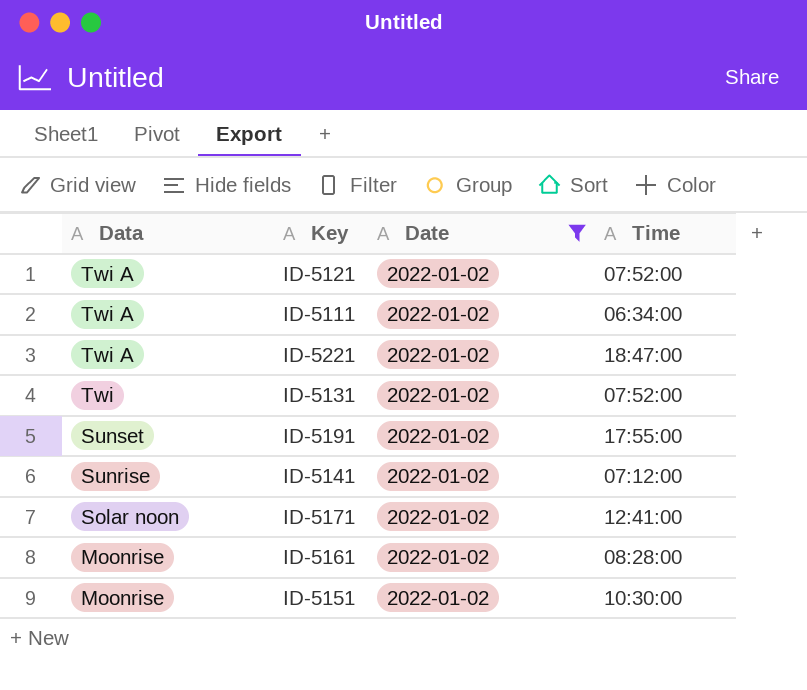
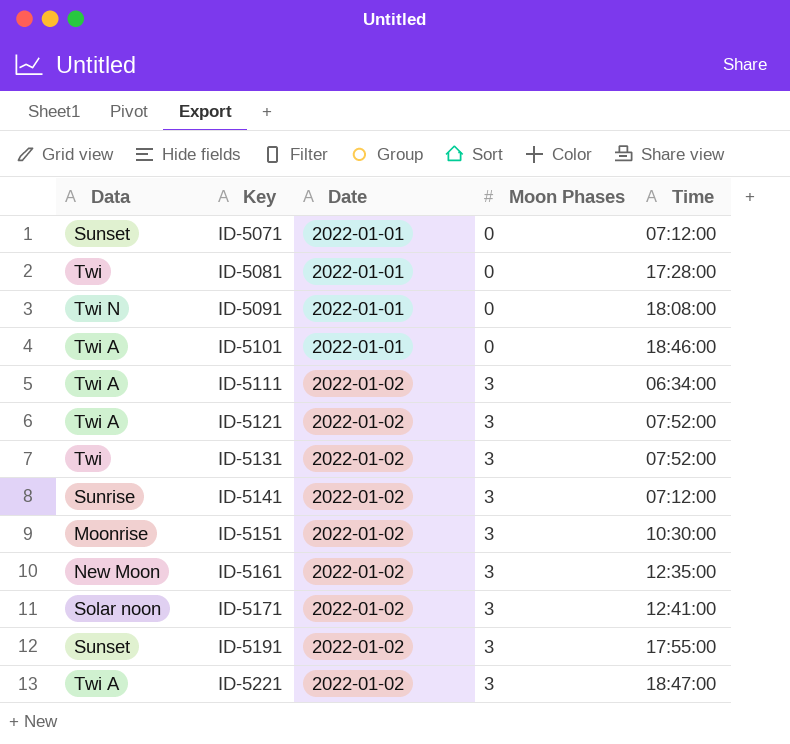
filter: Date = 2022-01-02 -> none
row order: Data descending -> Key ascending
column Moon Phases | position: none -> 4
ID-5161 | Data: Moonrise -> New Moon
ID-5161 | Time: 08:28:00 -> 12:35:00

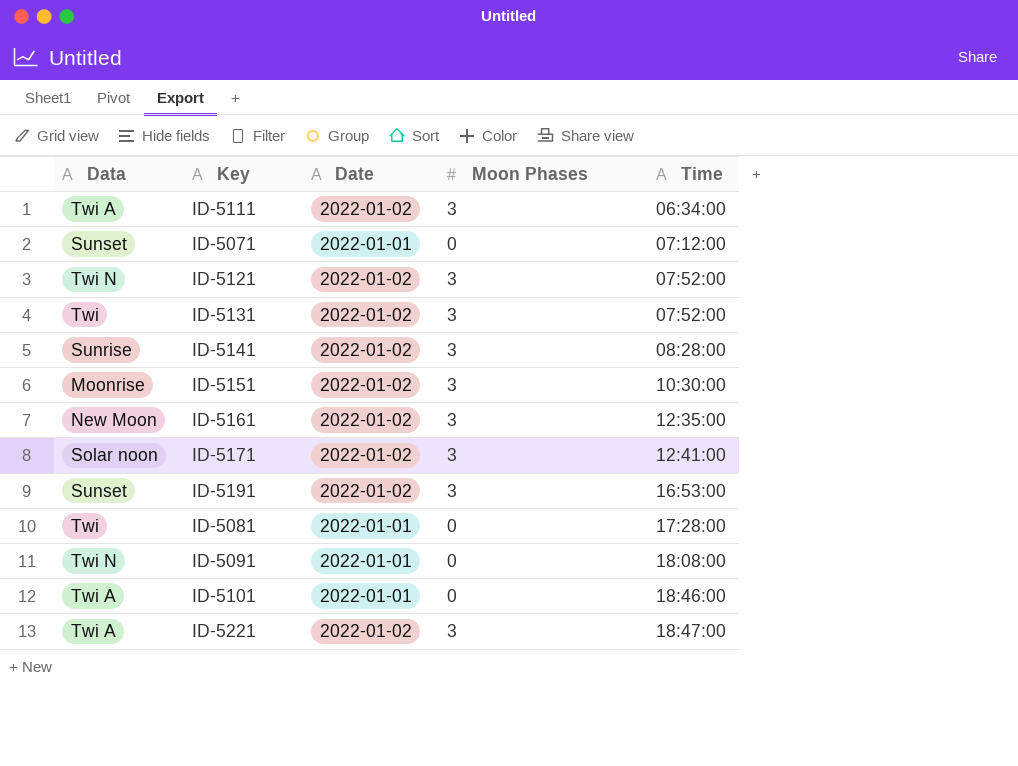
row order: Key ascending -> Time ascending
ID-5121 | Data: Twi A -> Twi N
ID-5141 | Time: 07:12:00 -> 08:28:00
ID-5191 | Time: 17:55:00 -> 16:53:00

